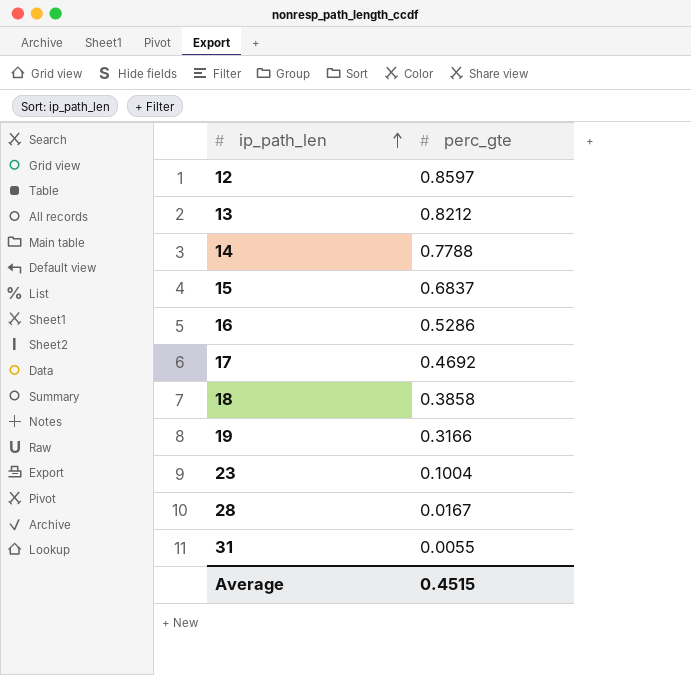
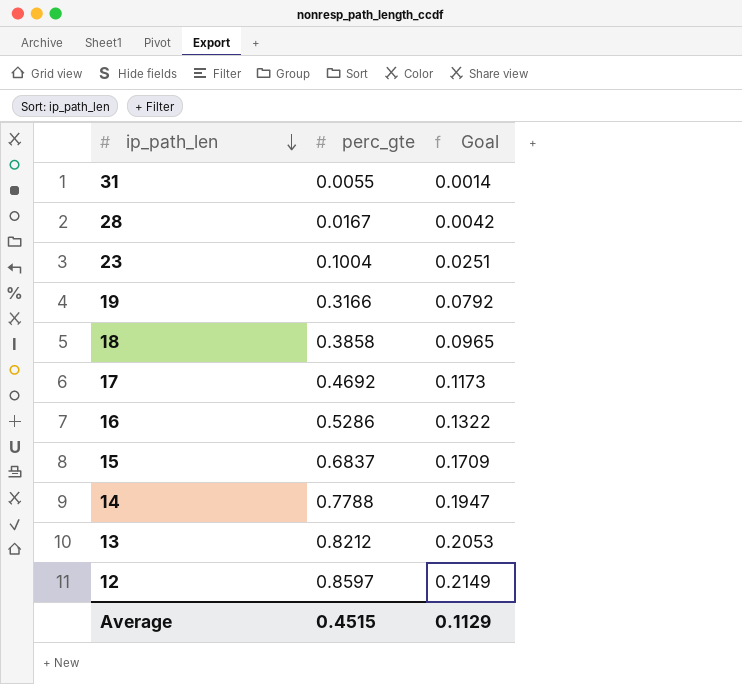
row order: ip_path_len ascending -> ip_path_len descending
column Goal | formula: none -> [perc_gte] * 0.25

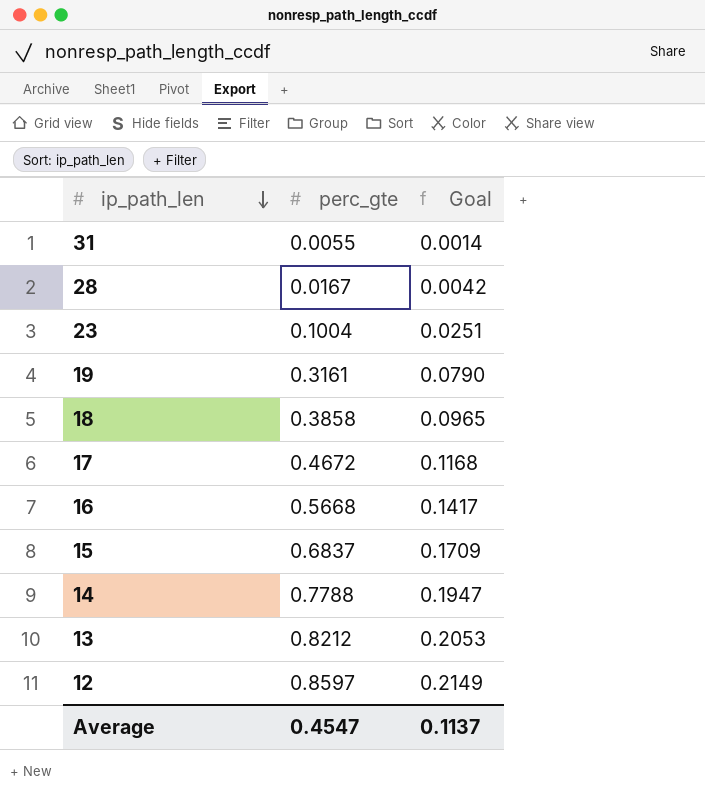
19 | perc_gte: 0.3166 -> 0.3161
19 | Goal: 0.0792 -> 0.0790
17 | perc_gte: 0.4692 -> 0.4672
17 | Goal: 0.1173 -> 0.1168
16 | perc_gte: 0.5286 -> 0.5668
16 | Goal: 0.1322 -> 0.1417
Average | perc_gte: 0.4515 -> 0.4547
Average | Goal: 0.1129 -> 0.1137

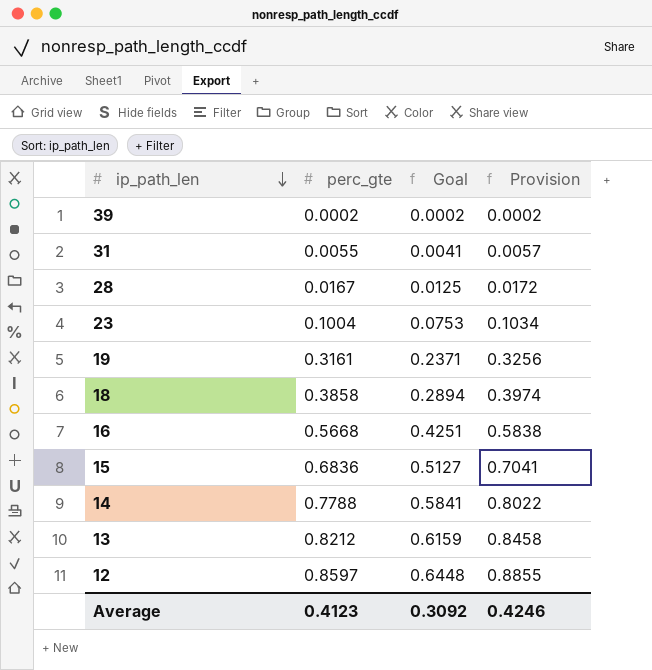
column Goal | formula: [perc_gte] * 0.25 -> [perc_gte] * 0.75
column Provision | formula: none -> [perc_gte] * 1.03
row 17: 0.4672 | 0.1168 -> none
row 39: none -> 0.0002 | 0.0002 | 0.0002
15 | perc_gte: 0.6837 -> 0.6836
Average | perc_gte: 0.4547 -> 0.4123
Average | Goal: 0.1137 -> 0.3092

